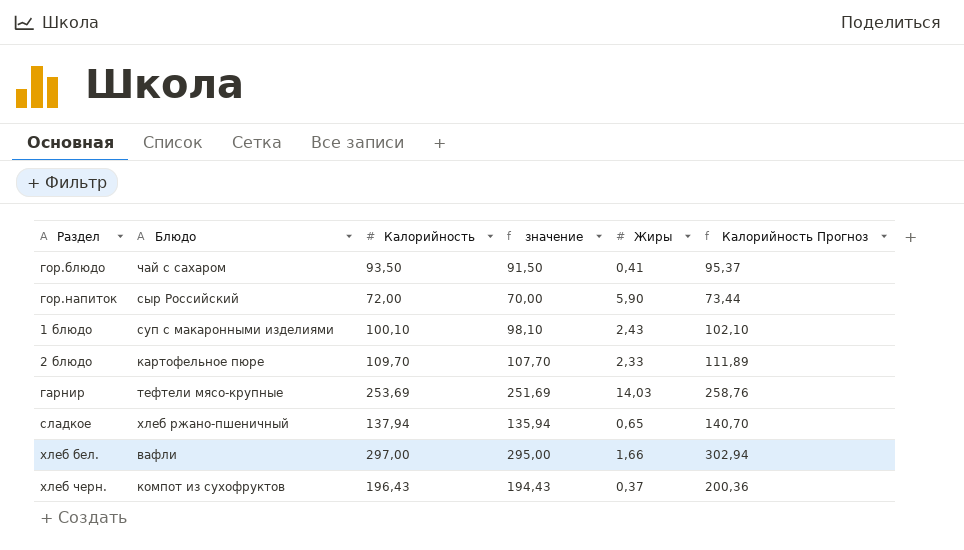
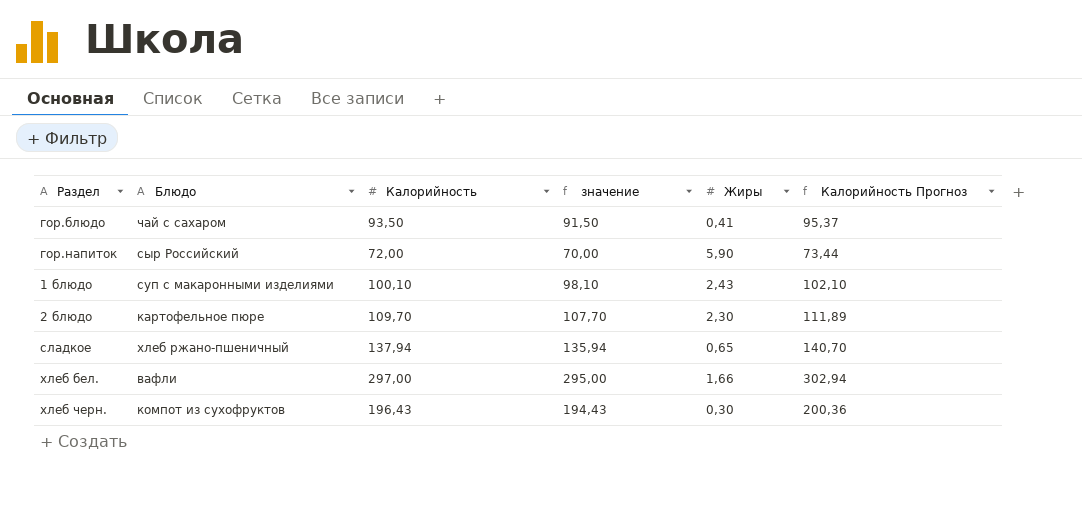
row гарнир: тефтели мясо-крупные | 253,69 | 251,69 | 14,03 | 258,76 -> none
2 блюдо | Жиры: 2,33 -> 2,30
хлеб черн. | Жиры: 0,37 -> 0,30

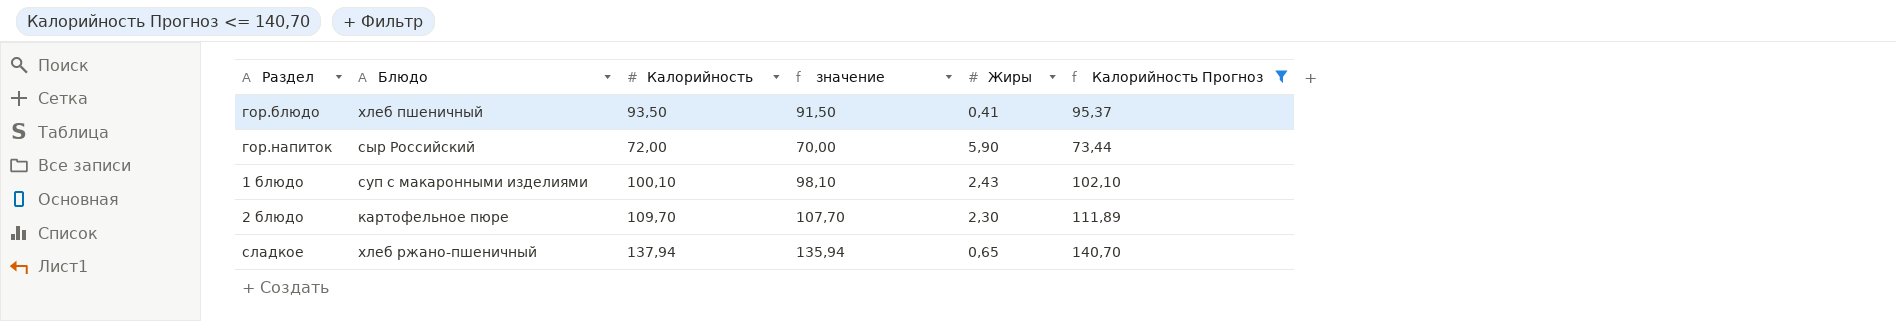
filter: none -> Калорийность Прогноз <= 140,70
гор.блюдо | Блюдо: чай с сахаром -> хлеб пшеничный

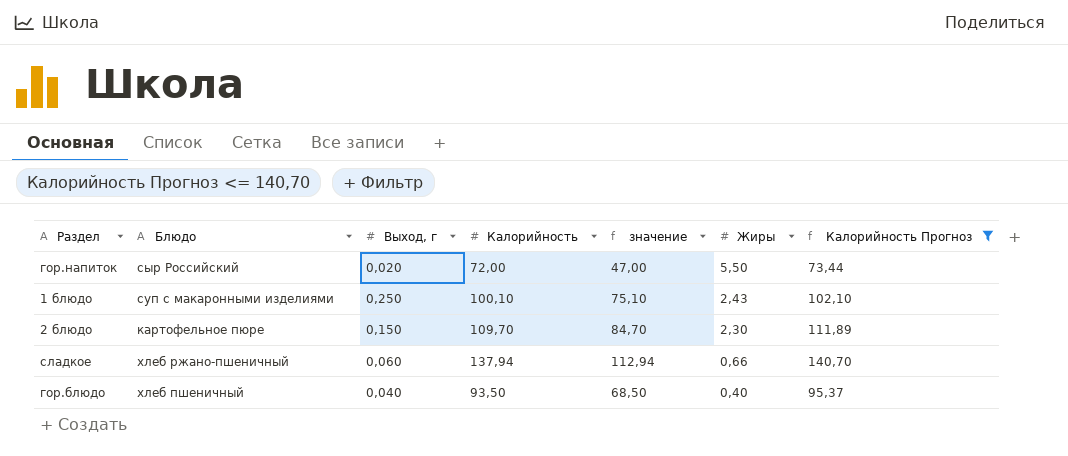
row order: none -> Жиры descending
column Выход, г | position: none -> 3
column значение | formula: [Калорийность] - 2 -> [Калорийность] - 25
гор.напиток | Жиры: 5,90 -> 5,50
сладкое | Жиры: 0,65 -> 0,66
гор.блюдо | Жиры: 0,41 -> 0,40

